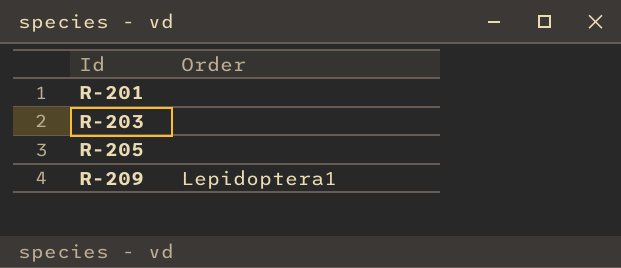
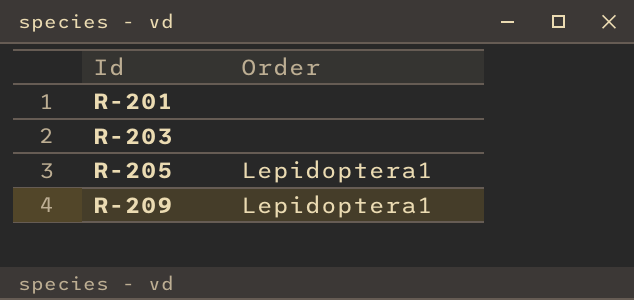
R-205 | Order: none -> Lepidoptera1

